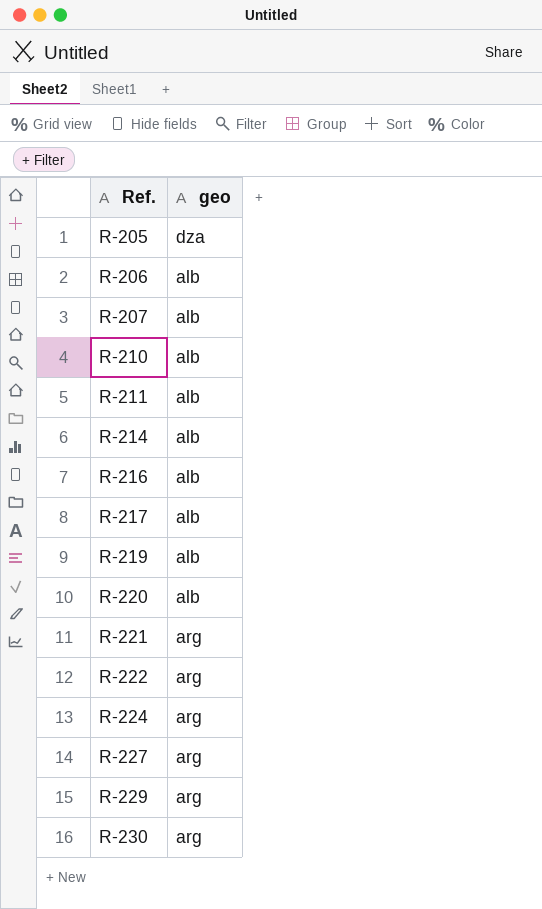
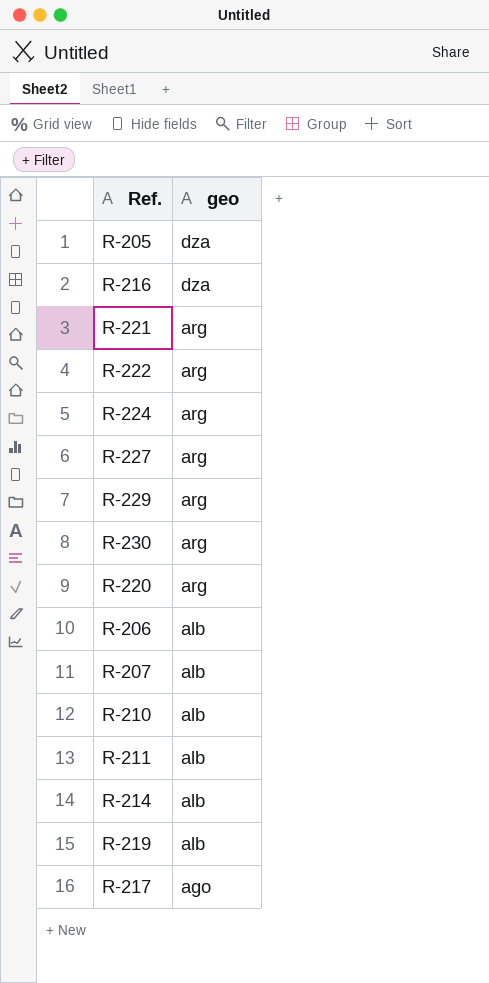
row order: Ref. ascending -> geo descending
R-216 | geo: alb -> dza
R-220 | geo: alb -> arg
R-217 | geo: alb -> ago

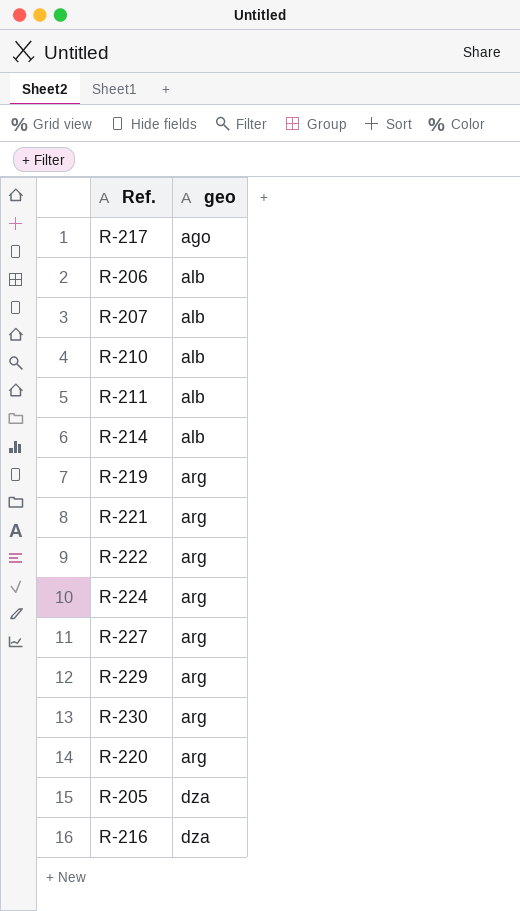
row order: geo descending -> geo ascending
R-219 | geo: alb -> arg

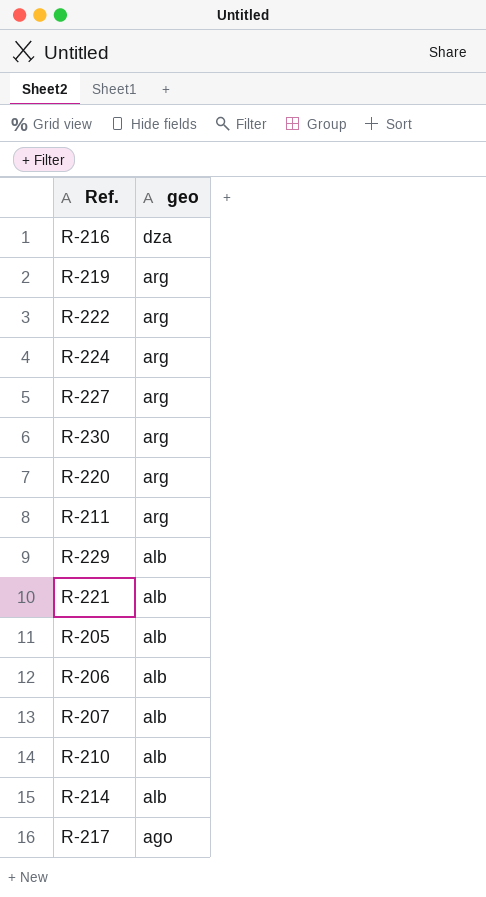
row order: geo ascending -> geo descending
R-211 | geo: alb -> arg
R-229 | geo: arg -> alb
R-221 | geo: arg -> alb
R-205 | geo: dza -> alb

